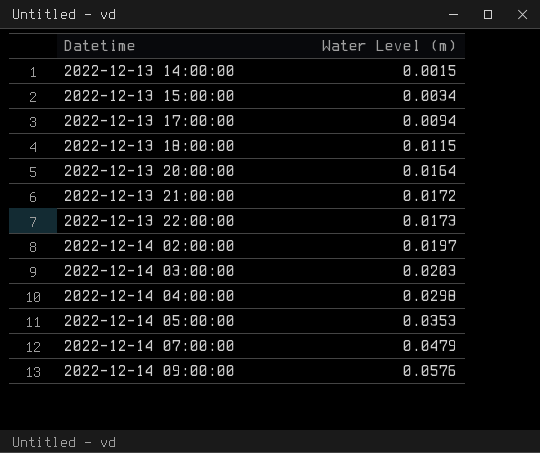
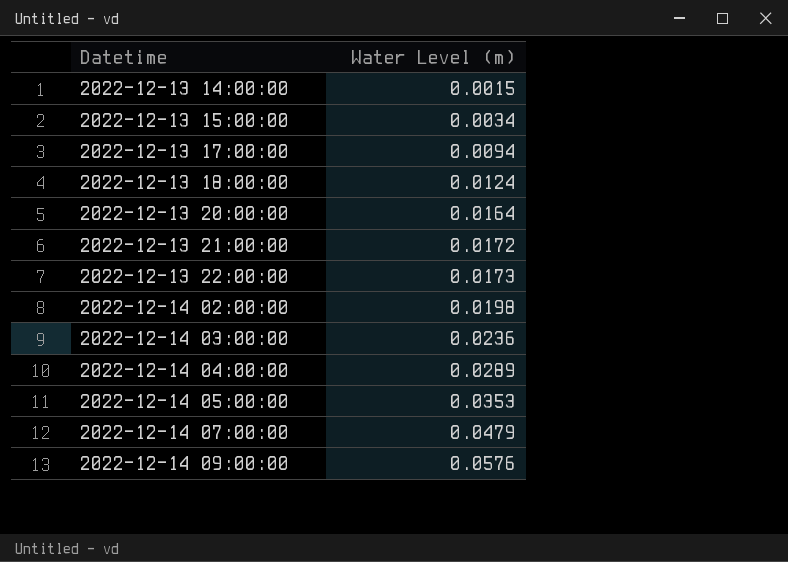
2022-12-13 18:00:00 | Water Level (m): 0.0115 -> 0.0124
2022-12-14 02:00:00 | Water Level (m): 0.0197 -> 0.0198
2022-12-14 03:00:00 | Water Level (m): 0.0203 -> 0.0236
2022-12-14 04:00:00 | Water Level (m): 0.0298 -> 0.0289

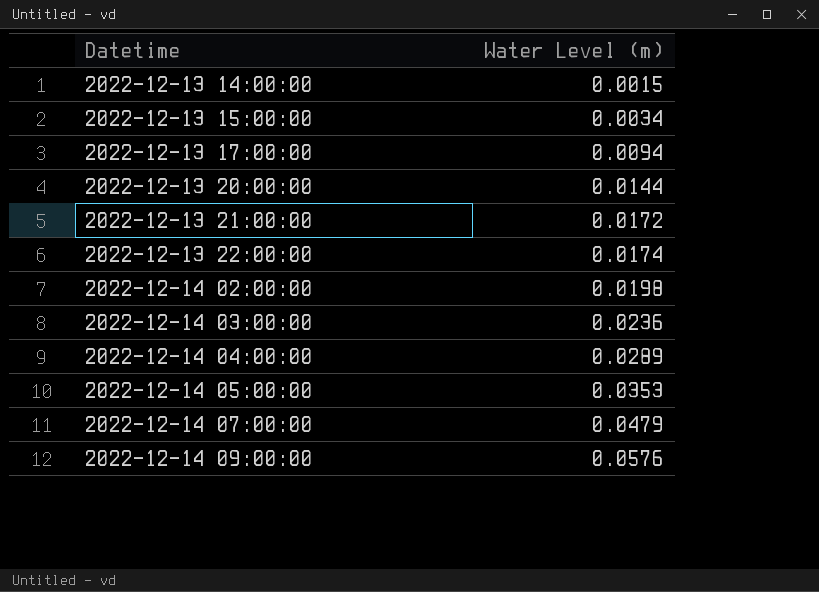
row 2022-12-13 18:00:00: 0.0124 -> none
2022-12-13 20:00:00 | Water Level (m): 0.0164 -> 0.0144
2022-12-13 22:00:00 | Water Level (m): 0.0173 -> 0.0174

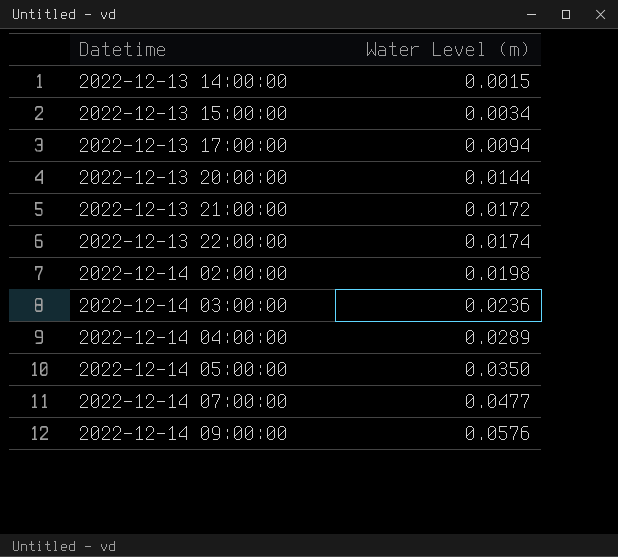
2022-12-14 05:00:00 | Water Level (m): 0.0353 -> 0.0350
2022-12-14 07:00:00 | Water Level (m): 0.0479 -> 0.0477

